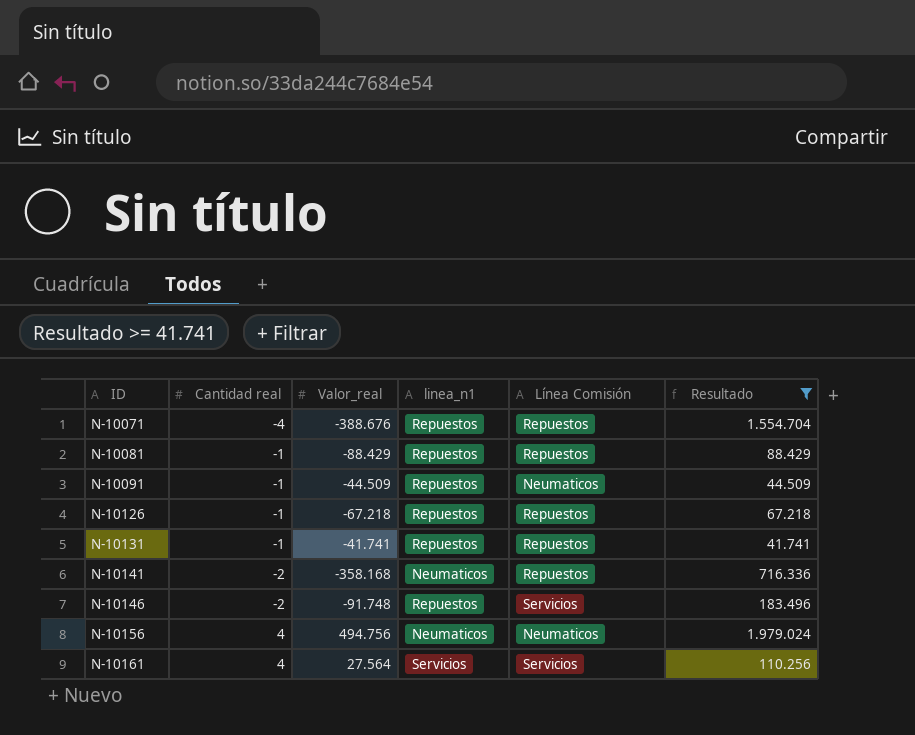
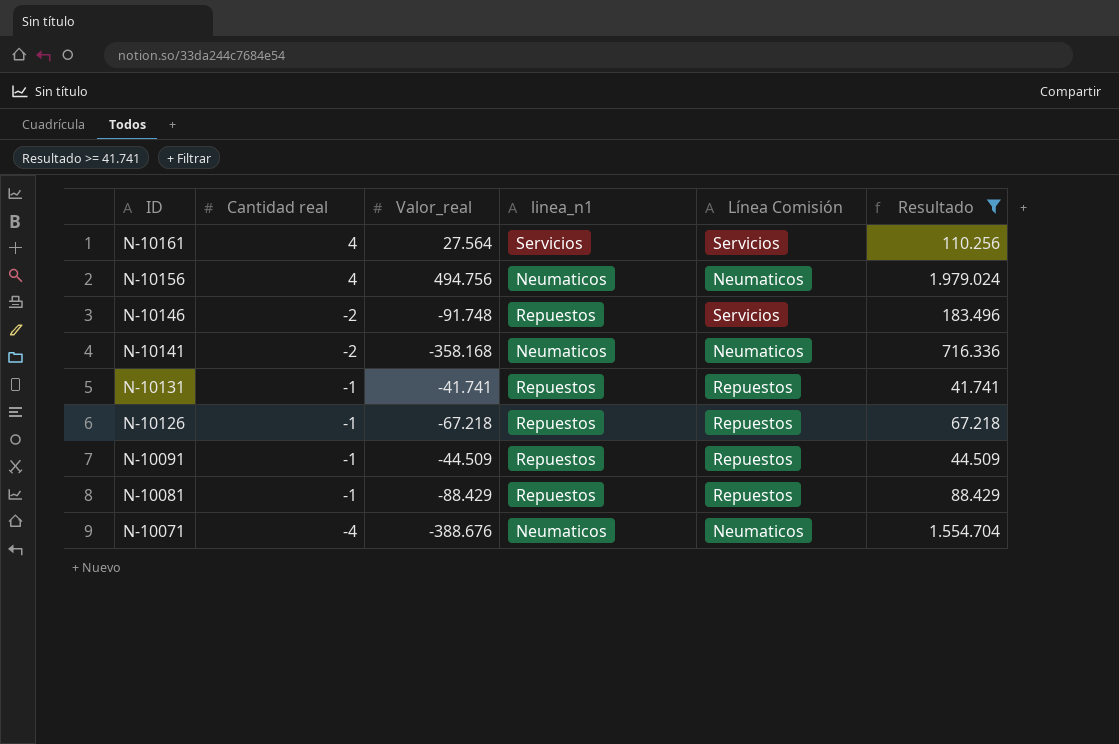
row order: ID ascending -> ID descending
N-10141 | Línea Comisión: Repuestos -> Neumaticos
N-10091 | Línea Comisión: Neumaticos -> Repuestos
N-10071 | linea_n1: Repuestos -> Neumaticos
N-10071 | Línea Comisión: Repuestos -> Neumaticos

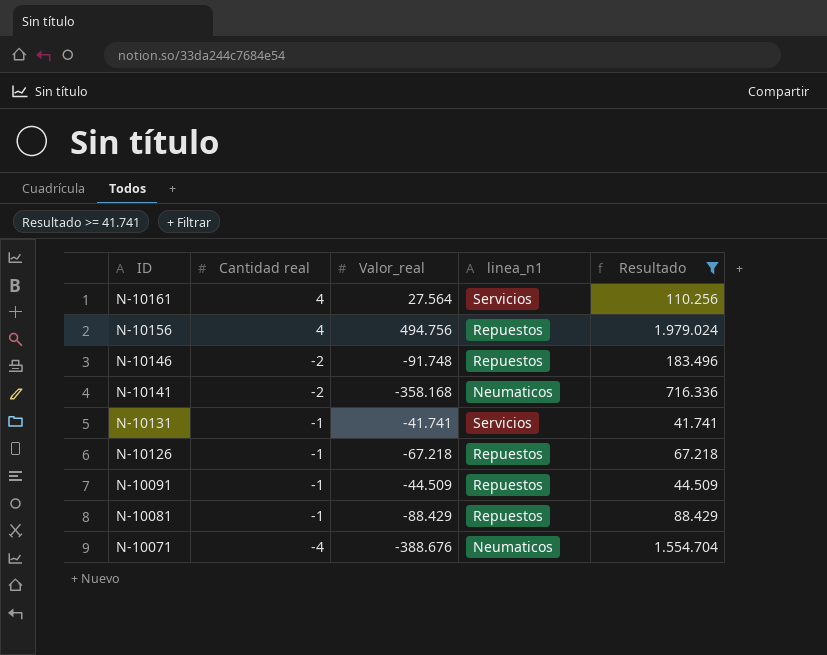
column Línea Comisión | position: 5 -> none
N-10156 | linea_n1: Neumaticos -> Repuestos
N-10131 | linea_n1: Repuestos -> Servicios

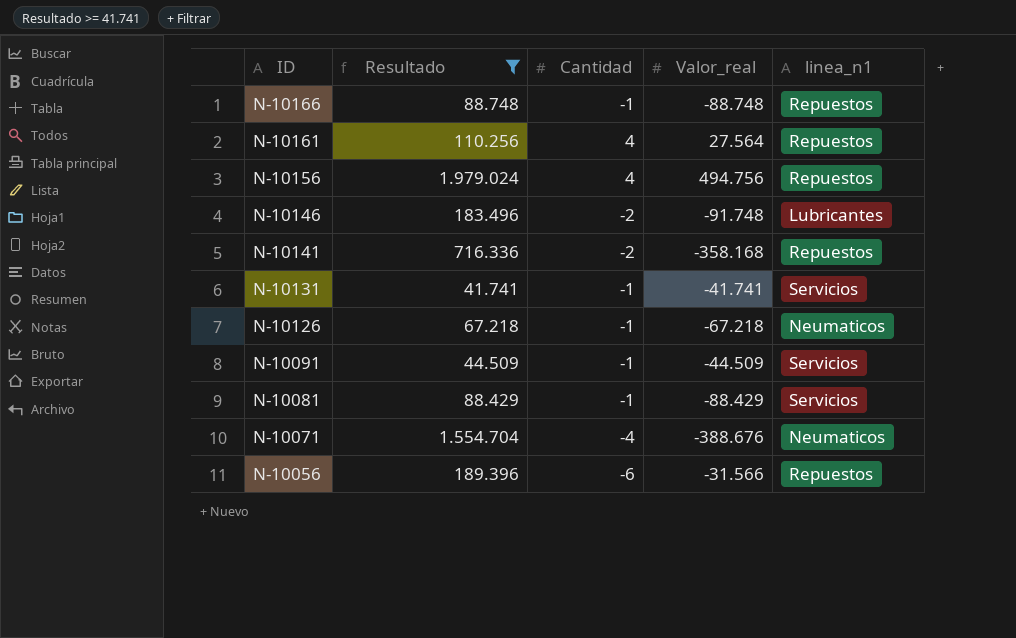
column Resultado | position: 5 -> 2
column name: Cantidad real -> Cantidad
row N-10166: none -> 88.748 | -1 | -88.748 | Repuestos
N-10161 | linea_n1: Servicios -> Repuestos
N-10146 | linea_n1: Repuestos -> Lubricantes
N-10141 | linea_n1: Neumaticos -> Repuestos
N-10126 | linea_n1: Repuestos -> Neumaticos
N-10091 | linea_n1: Repuestos -> Servicios
N-10081 | linea_n1: Repuestos -> Servicios
row N-10056: none -> 189.396 | -6 | -31.566 | Repuestos

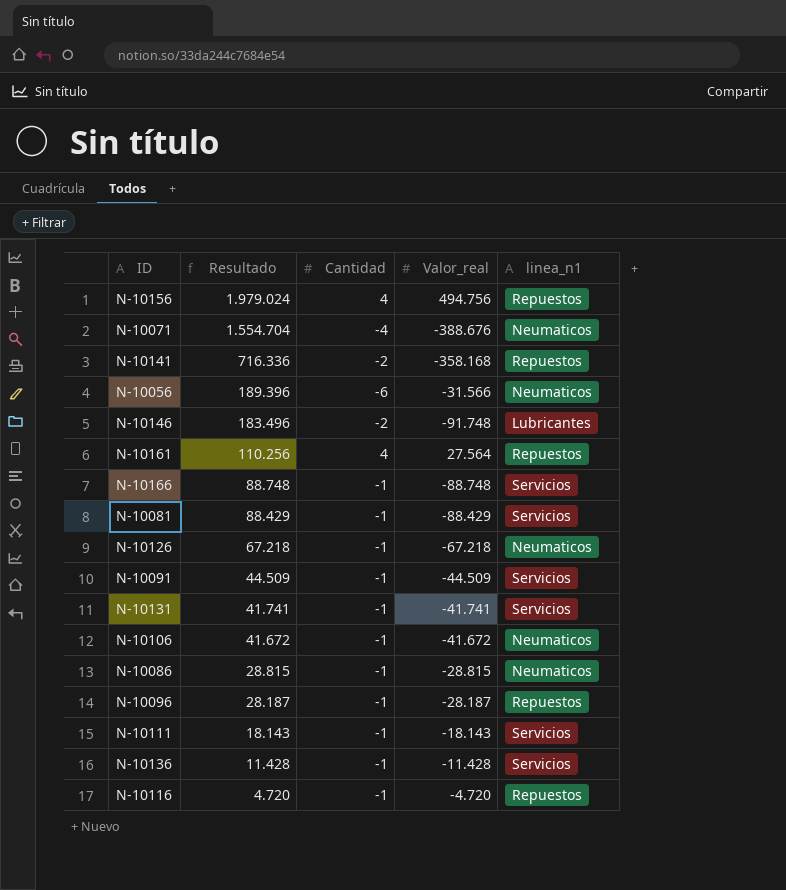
filter: Resultado >= 41.741 -> none
row order: ID descending -> Resultado descending
N-10056 | linea_n1: Repuestos -> Neumaticos
N-10166 | linea_n1: Repuestos -> Servicios

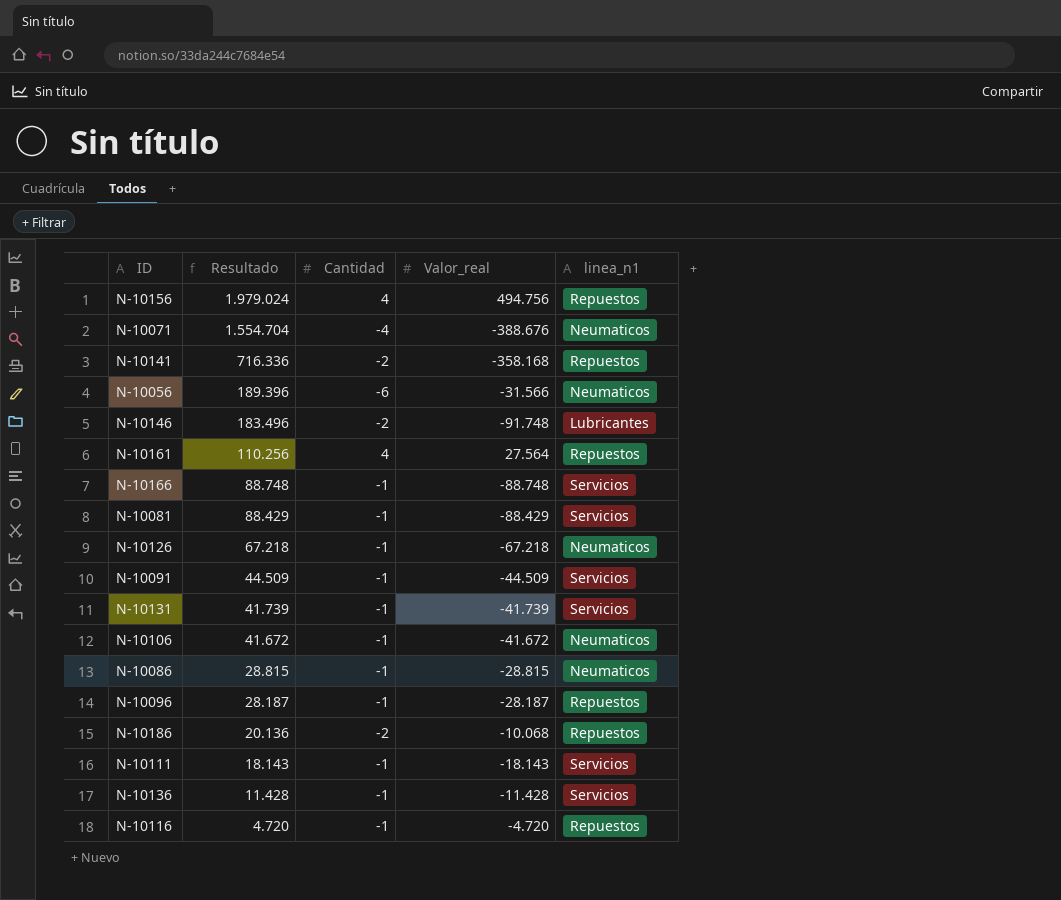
N-10131 | Resultado: 41.741 -> 41.739
N-10131 | Valor_real: -41.741 -> -41.739
row N-10186: none -> 20.136 | -2 | -10.068 | Repuestos

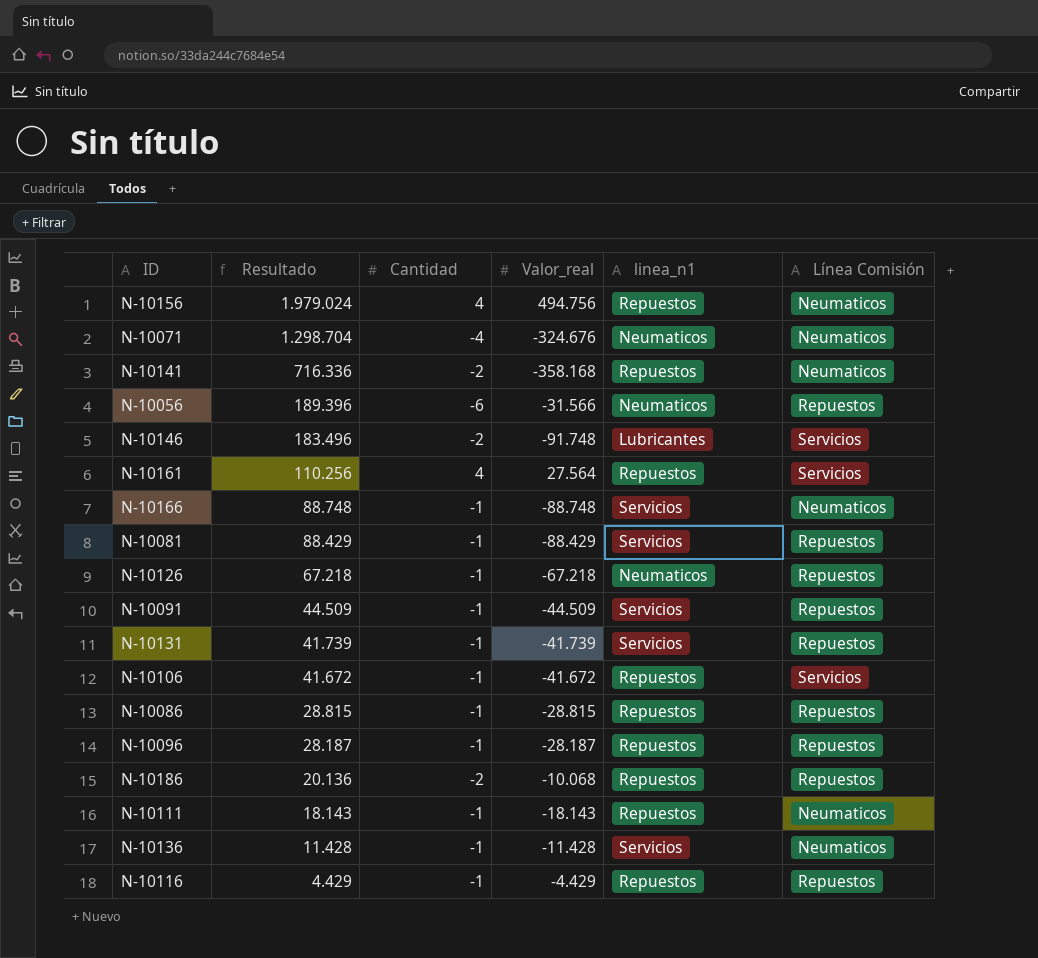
column Línea Comisión | position: none -> 6
N-10071 | Resultado: 1.554.704 -> 1.298.704
N-10071 | Valor_real: -388.676 -> -324.676
N-10106 | linea_n1: Neumaticos -> Repuestos
N-10086 | linea_n1: Neumaticos -> Repuestos
N-10111 | linea_n1: Servicios -> Repuestos
N-10116 | Resultado: 4.720 -> 4.429
N-10116 | Valor_real: -4.720 -> -4.429

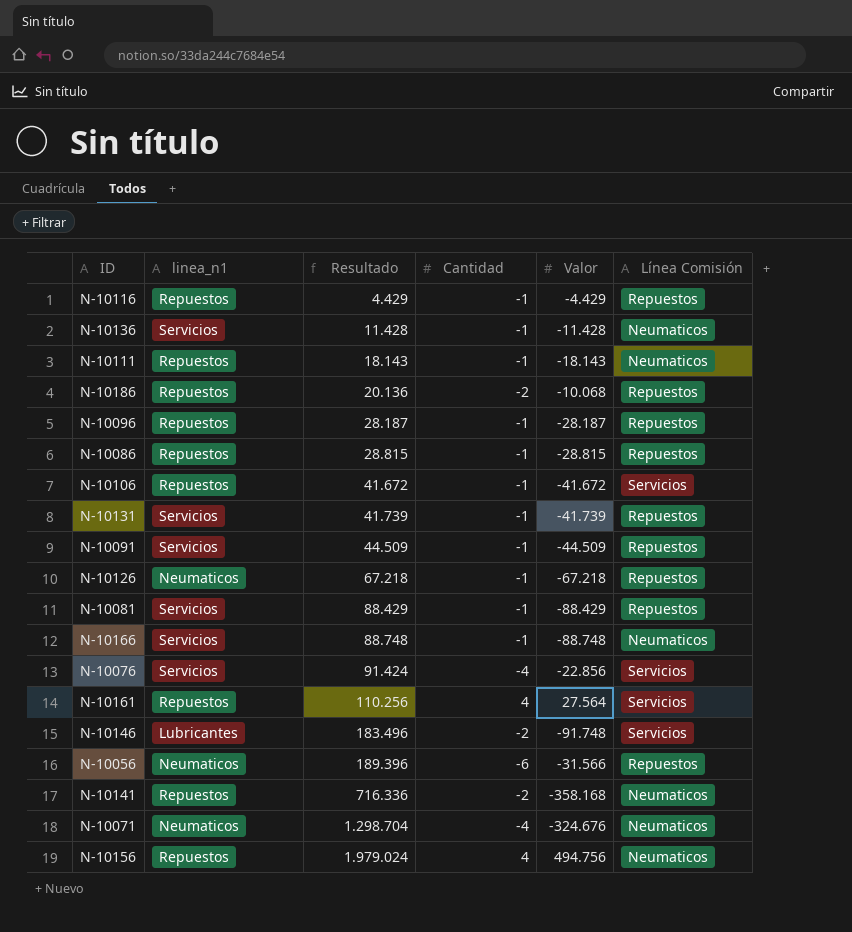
row order: Resultado descending -> Resultado ascending
column linea_n1 | position: 5 -> 2
column name: Valor_real -> Valor
row N-10076: none -> Servicios | 91.424 | -4 | -22.856 | Servicios

